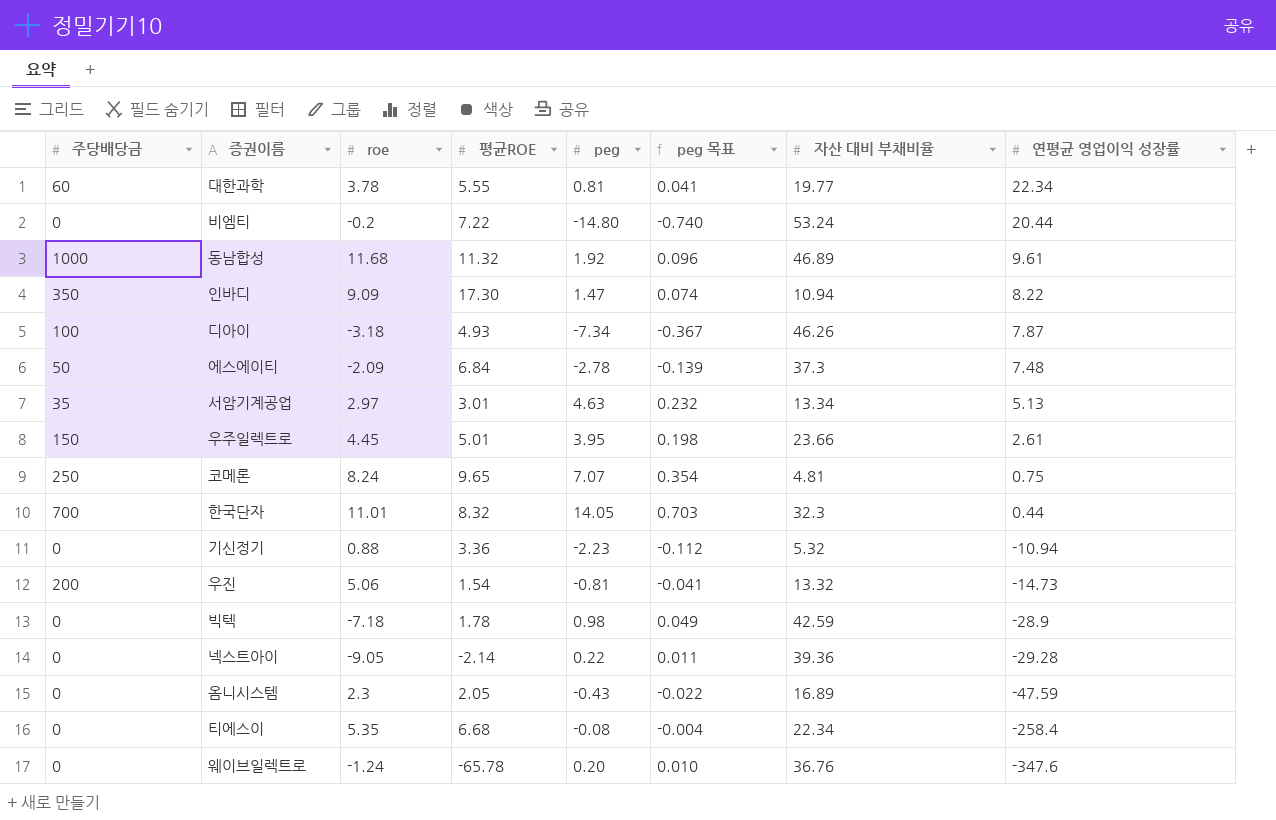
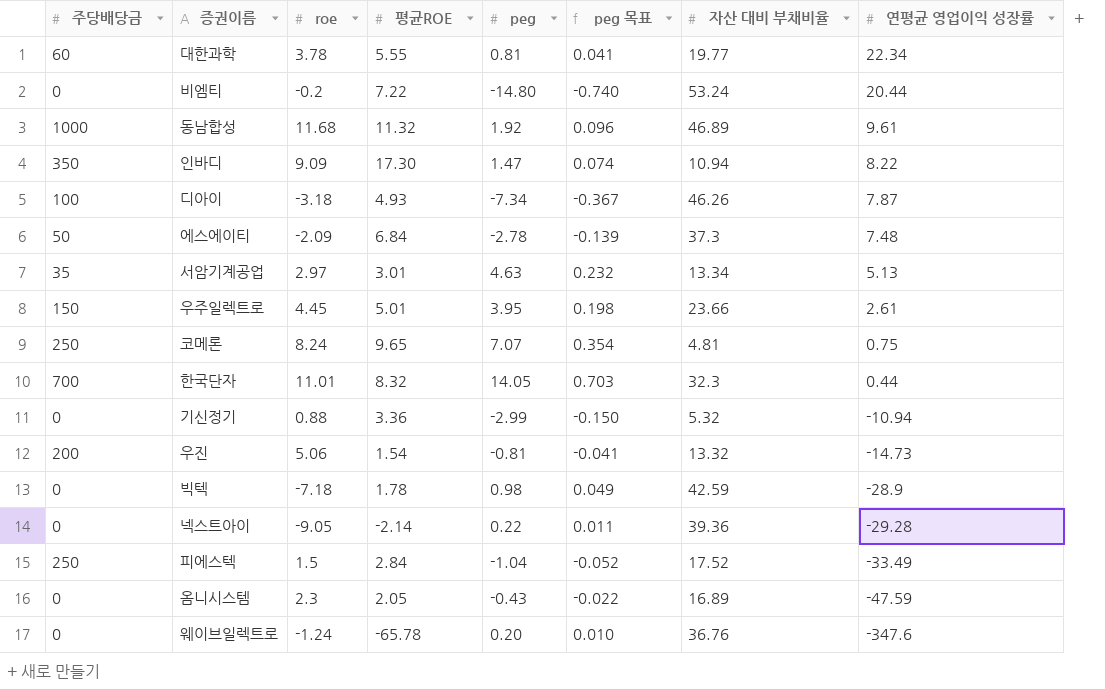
row 티에스이: 0 | 5.35 | 6.68 | -0.08 | -0.004 | 22.34 | -258.4 -> none
기신정기 | peg: -2.23 -> -2.99
기신정기 | peg 목표: -0.112 -> -0.150
row 피에스텍: none -> 250 | 1.5 | 2.84 | -1.04 | -0.052 | 17.52 | -33.49

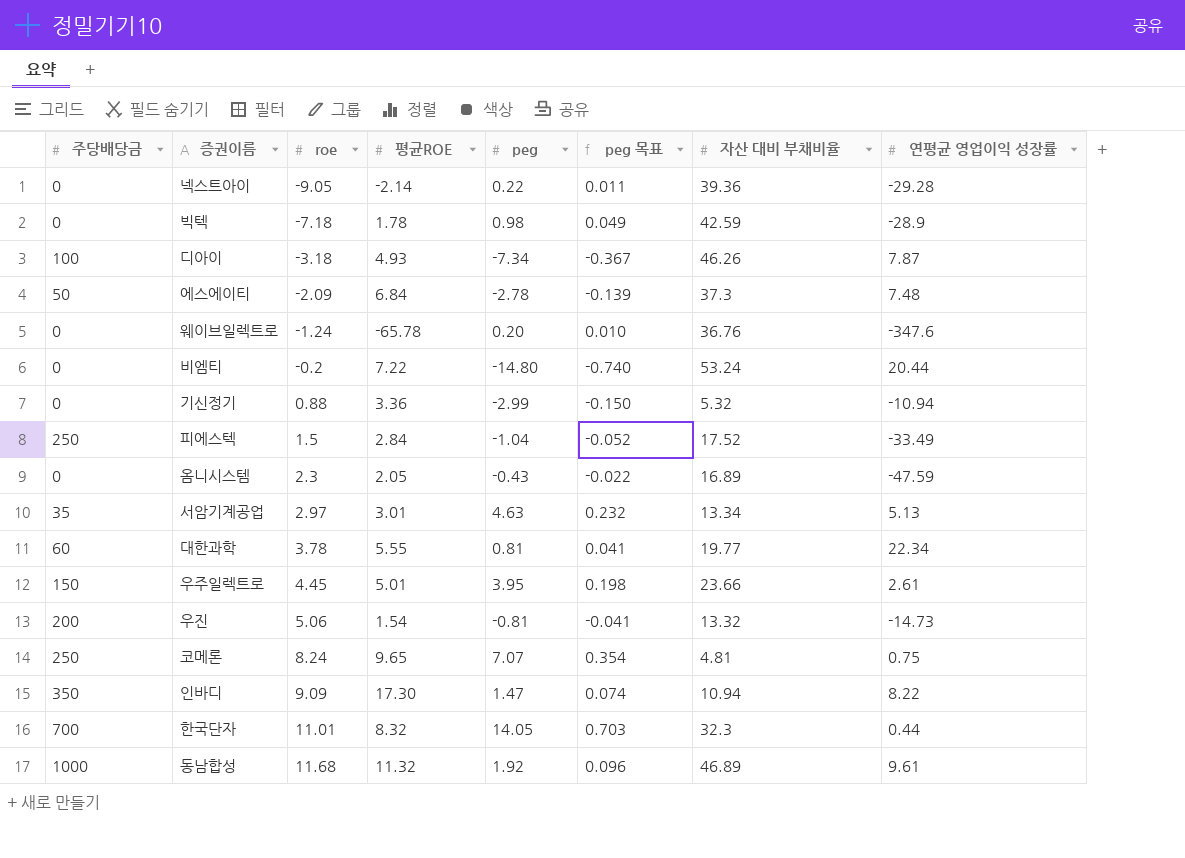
row order: 연평균 영업이익 성장률 descending -> roe ascending

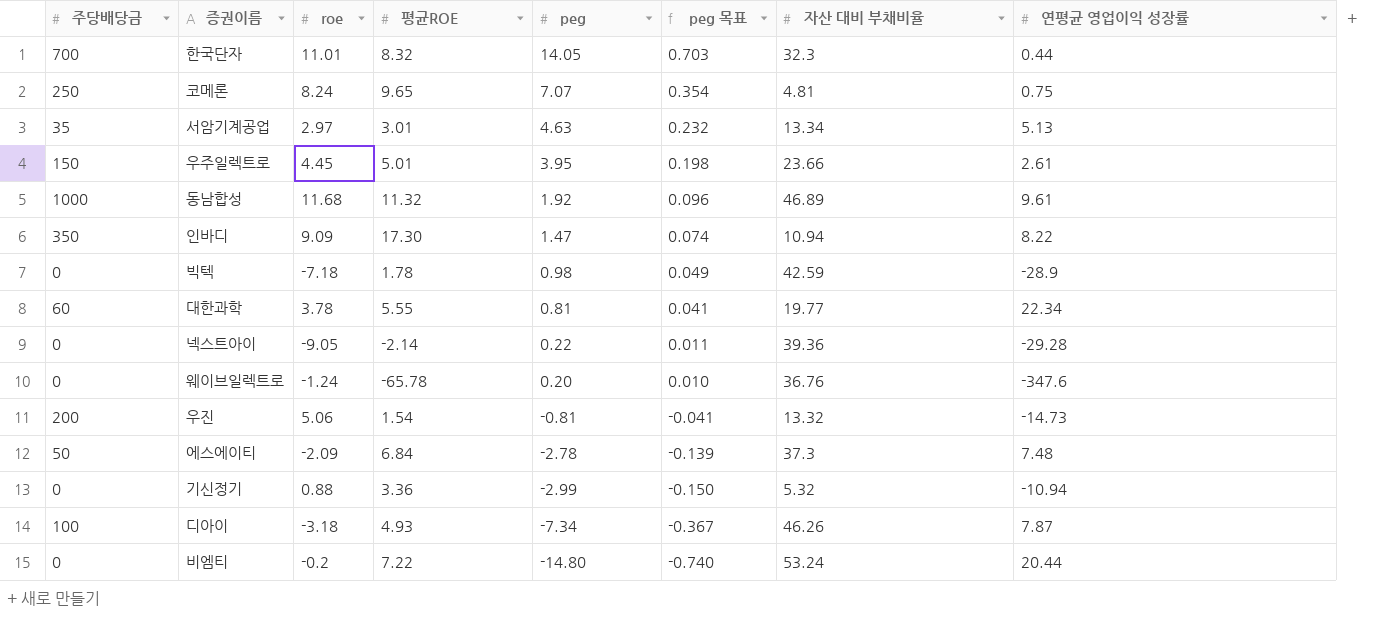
row order: roe ascending -> peg descending
row 피에스텍: 250 | 1.5 | 2.84 | -1.04 | -0.052 | 17.52 | -33.49 -> none
row 옴니시스템: 0 | 2.3 | 2.05 | -0.43 | -0.022 | 16.89 | -47.59 -> none

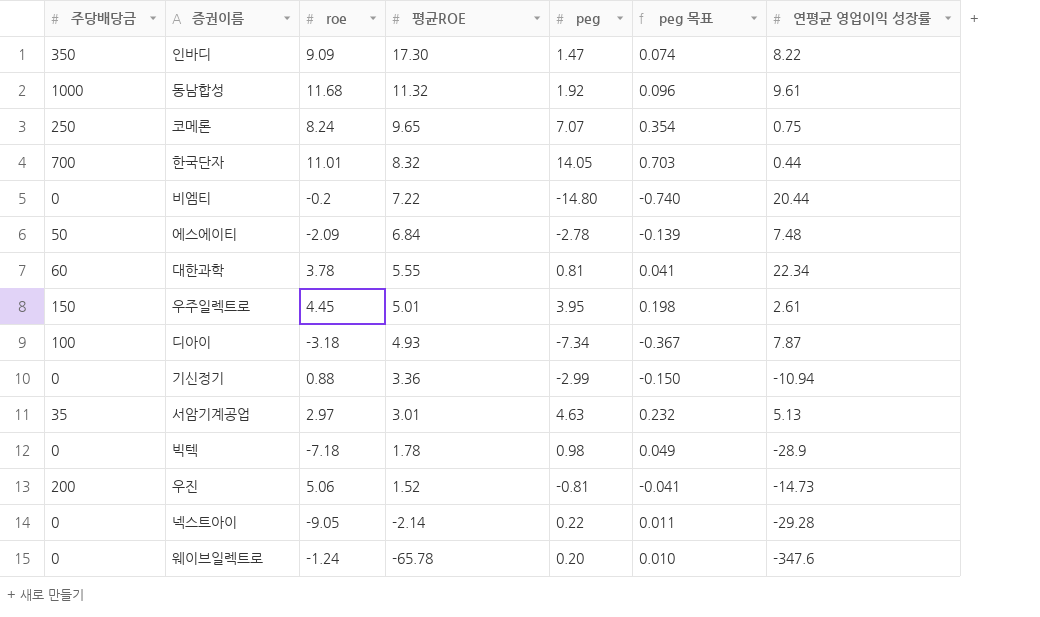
row order: peg descending -> 평균ROE descending
column 자산 대비 부채비율 | position: 7 -> none
우진 | 평균ROE: 1.54 -> 1.52

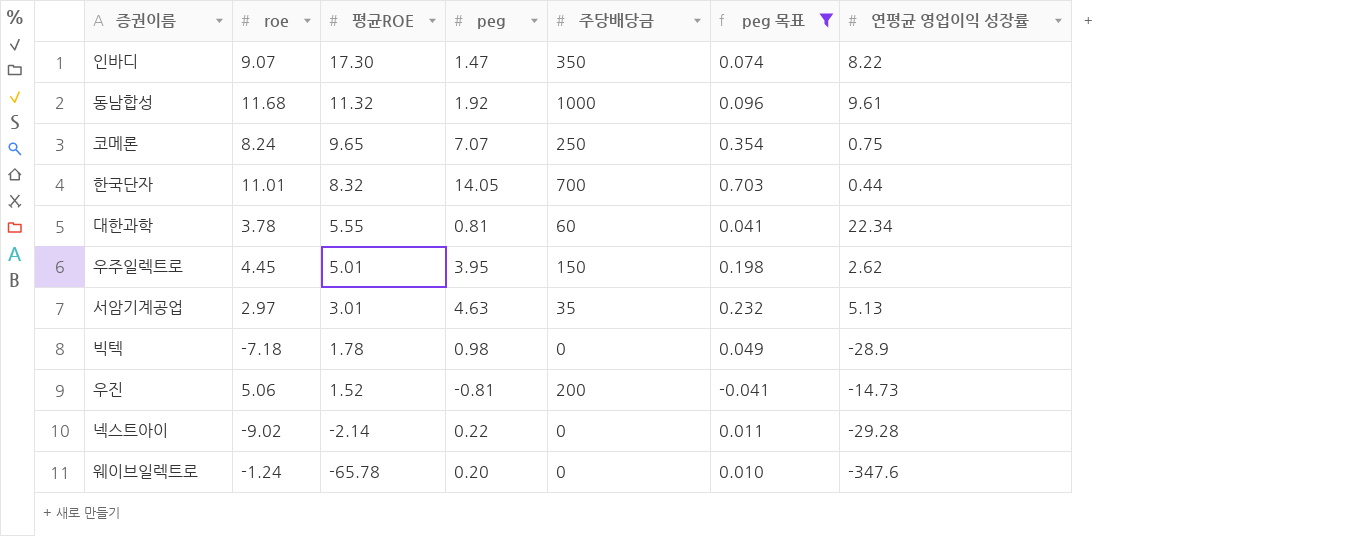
filter: none -> peg 목표 >= -0.041
column 주당배당금 | position: 1 -> 5
인바디 | roe: 9.09 -> 9.07
우주일렉트로 | 연평균 영업이익 성장률: 2.61 -> 2.62
넥스트아이 | roe: -9.05 -> -9.02

